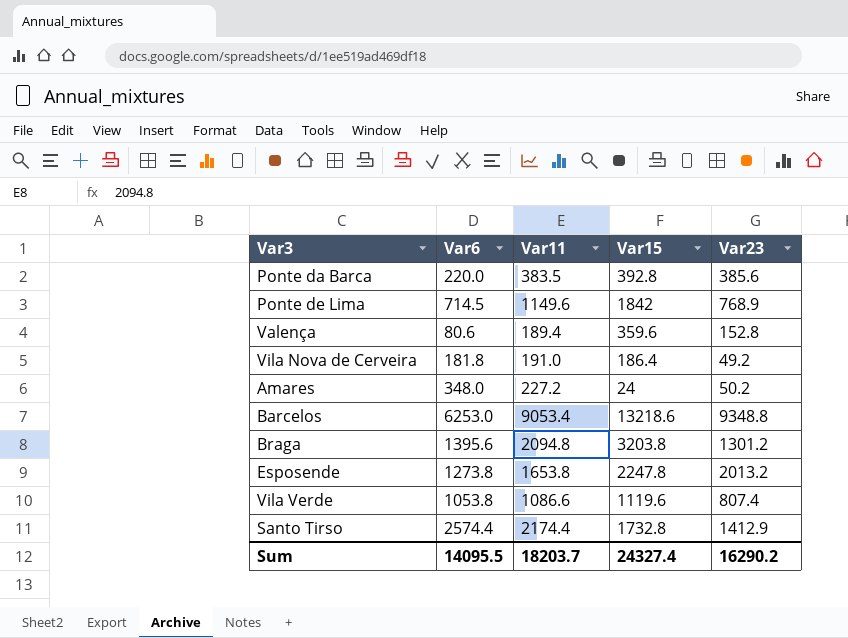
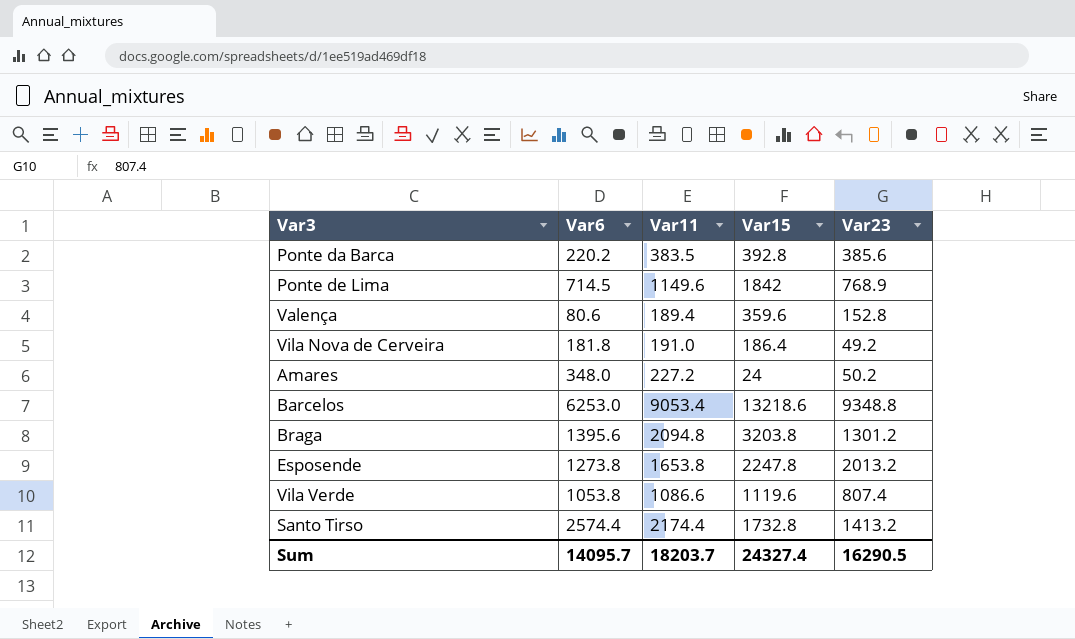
Ponte da Barca | Var6: 220.0 -> 220.2
Santo Tirso | Var23: 1412.9 -> 1413.2
Sum | Var6: 14095.5 -> 14095.7
Sum | Var23: 16290.2 -> 16290.5

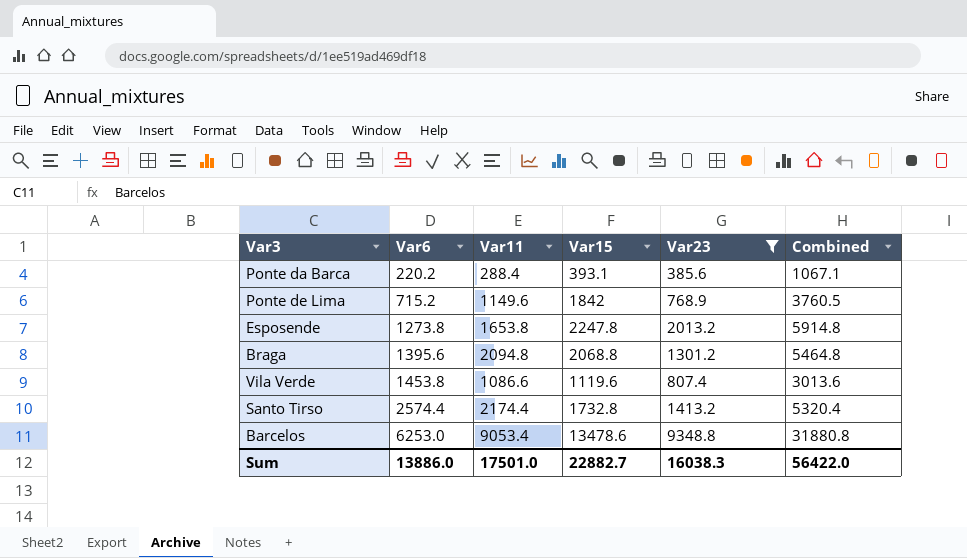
filter: none -> Var23 >= 385.6
row order: none -> Var6 ascending
column Combined | formula: none -> [Var11] + [Var15] + [Var23]
Ponte da Barca | Var11: 383.5 -> 288.4
Ponte da Barca | Var15: 392.8 -> 393.1
Ponte de Lima | Var6: 714.5 -> 715.2
Braga | Var15: 3203.8 -> 2068.8
Vila Verde | Var6: 1053.8 -> 1453.8
Barcelos | Var15: 13218.6 -> 13478.6
Sum | Var6: 14095.7 -> 13886.0
Sum | Var11: 18203.7 -> 17501.0
Sum | Var15: 24327.4 -> 22882.7
Sum | Var23: 16290.5 -> 16038.3

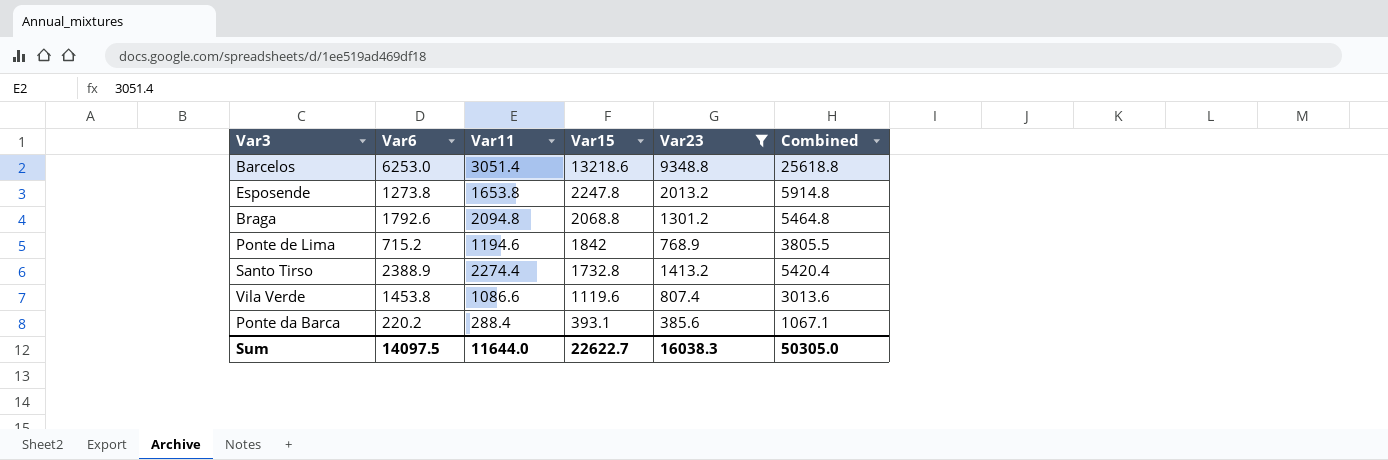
row order: Var6 ascending -> Var15 descending
Barcelos | Var11: 9053.4 -> 3051.4
Barcelos | Var15: 13478.6 -> 13218.6
Barcelos | Combined: 31880.8 -> 25618.8
Braga | Var6: 1395.6 -> 1792.6
Ponte de Lima | Var11: 1149.6 -> 1194.6
Ponte de Lima | Combined: 3760.5 -> 3805.5
Santo Tirso | Var6: 2574.4 -> 2388.9
Santo Tirso | Var11: 2174.4 -> 2274.4
Santo Tirso | Combined: 5320.4 -> 5420.4
Sum | Var6: 13886.0 -> 14097.5
Sum | Var11: 17501.0 -> 11644.0
Sum | Var15: 22882.7 -> 22622.7
Sum | Combined: 56422.0 -> 50305.0

